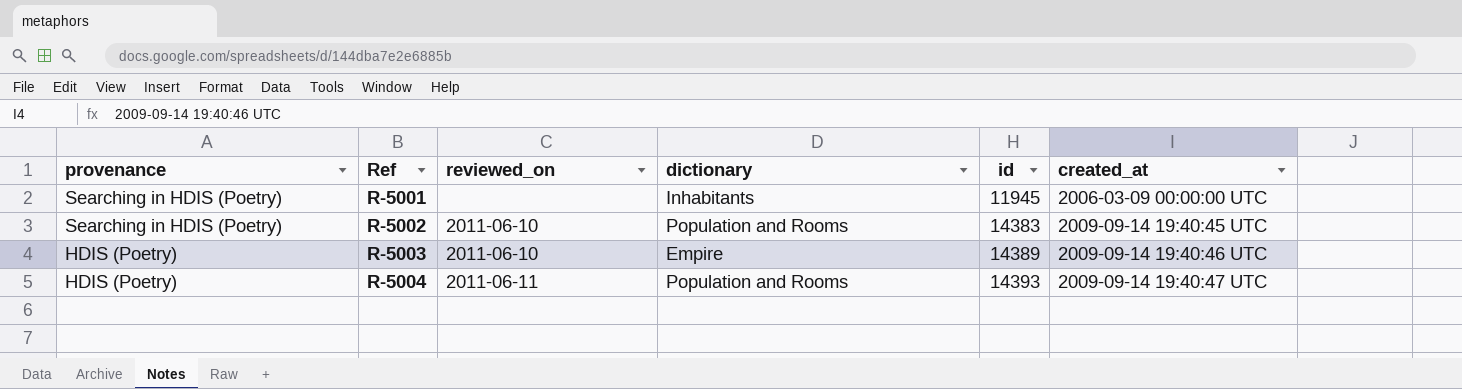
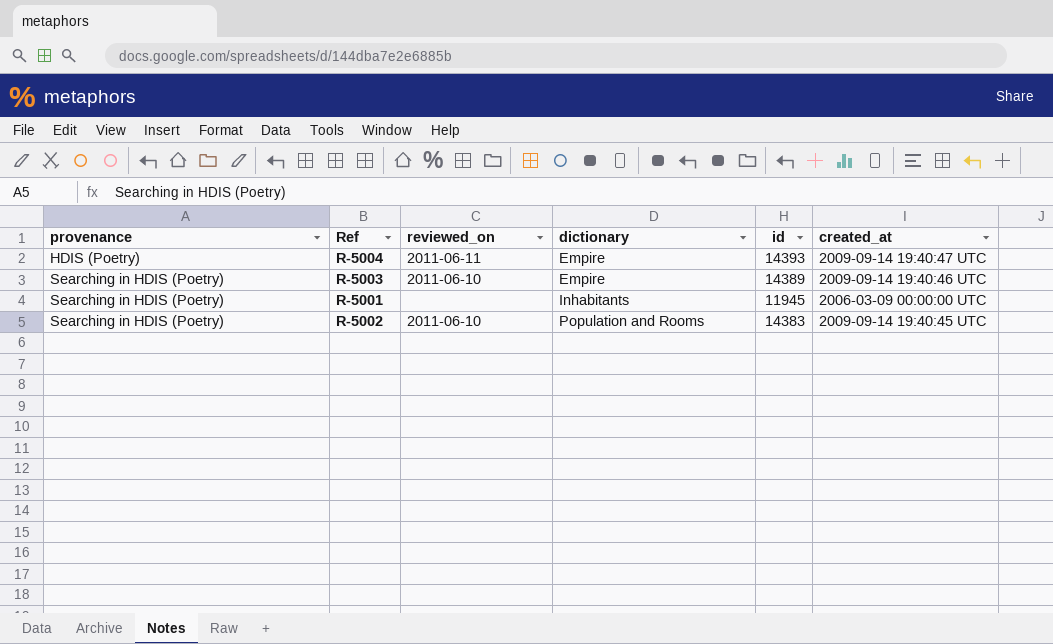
row order: provenance descending -> provenance ascending
R-5004 | dictionary: Population and Rooms -> Empire
R-5003 | provenance: HDIS (Poetry) -> Searching in HDIS (Poetry)

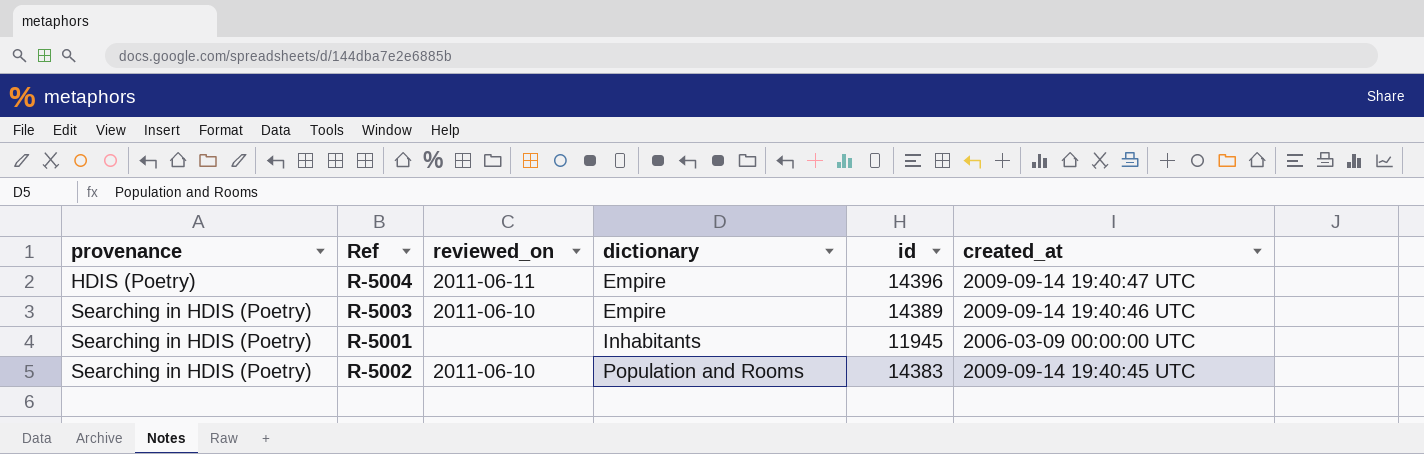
R-5004 | id: 14393 -> 14396

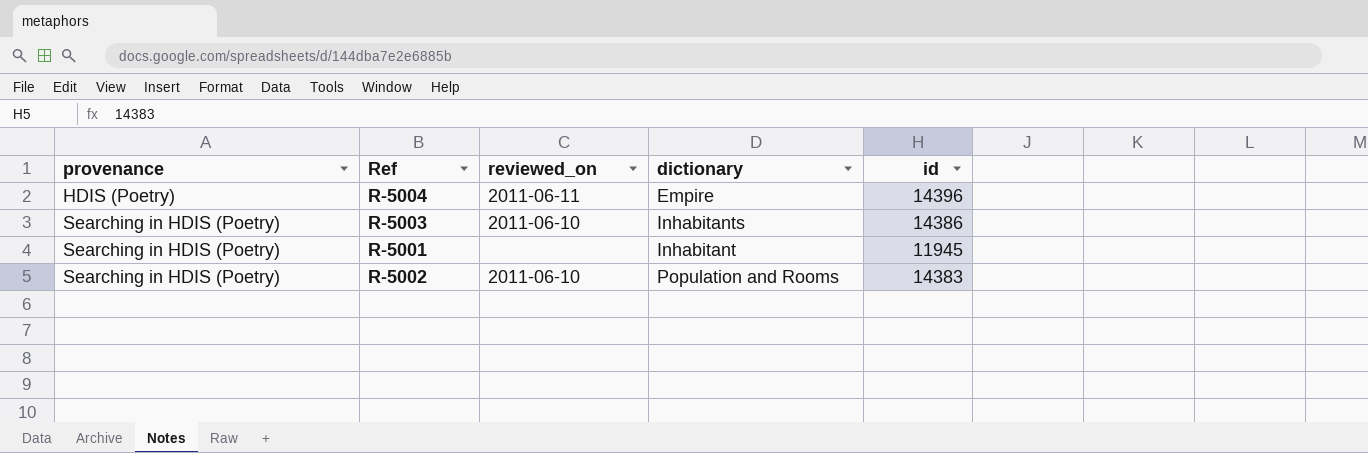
column created_at | position: 6 -> none
R-5003 | dictionary: Empire -> Inhabitants
R-5003 | id: 14389 -> 14386
R-5001 | dictionary: Inhabitants -> Inhabitant

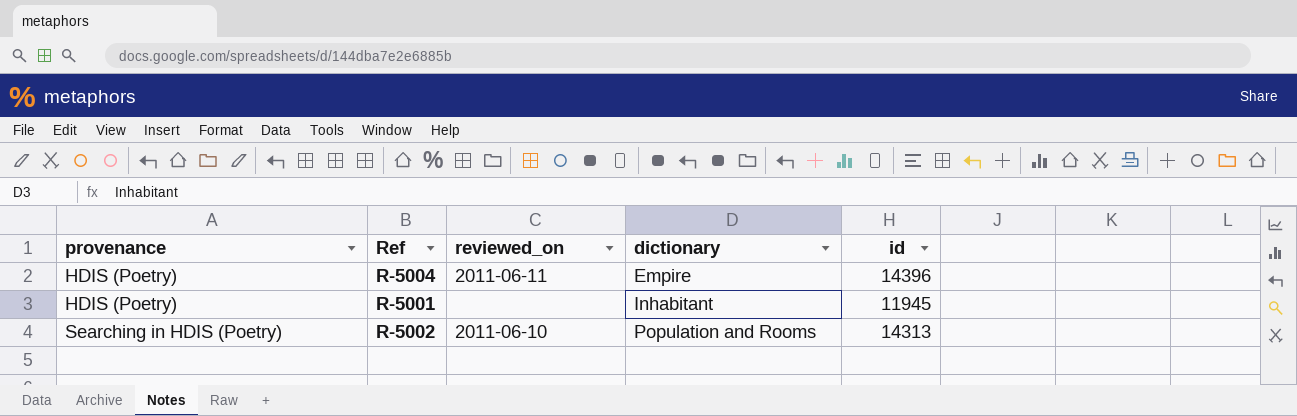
row R-5003: Searching in HDIS (Poetry) | 2011-06-10 | Inhabitants | 14386 -> none
R-5001 | provenance: Searching in HDIS (Poetry) -> HDIS (Poetry)
R-5002 | id: 14383 -> 14313

